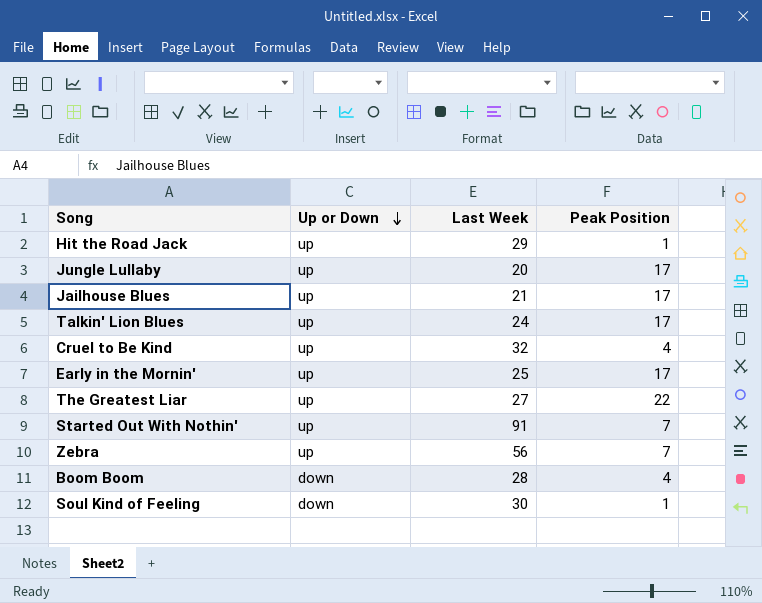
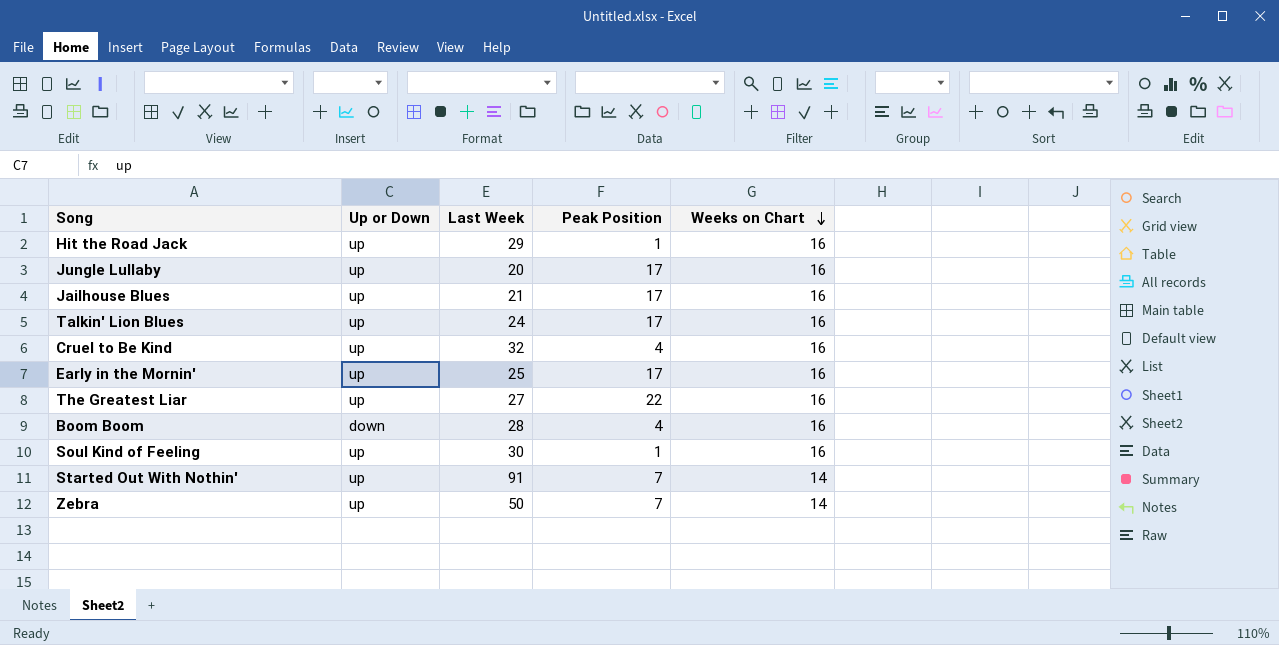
row order: Up or Down descending -> Weeks on Chart descending
column Weeks on Chart | position: none -> 5
Soul Kind of Feeling | Up or Down: down -> up
Zebra | Last Week: 56 -> 50

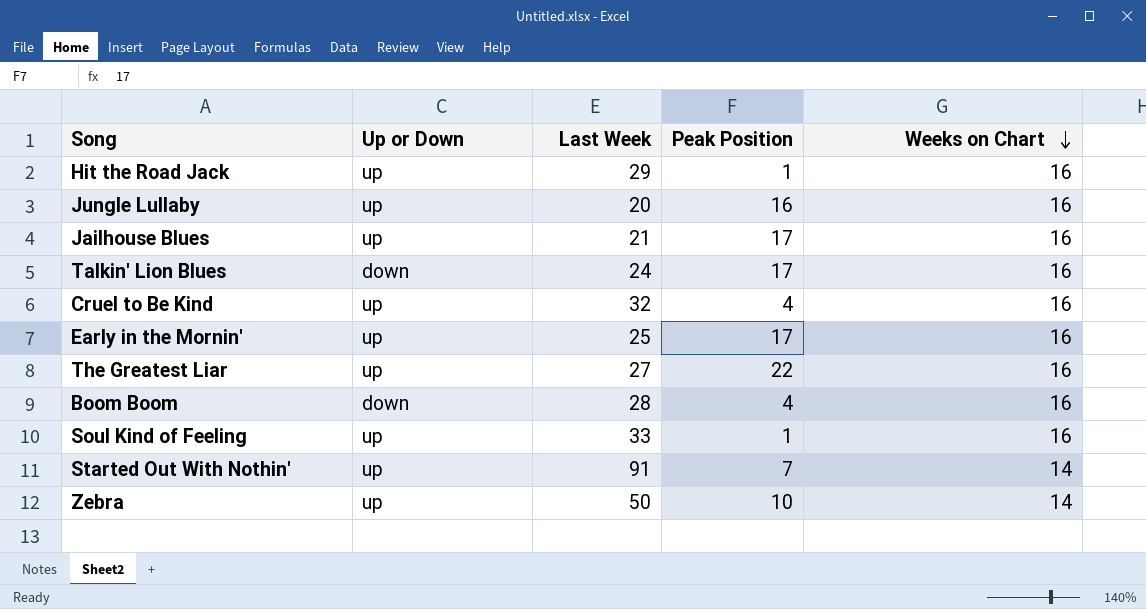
Jungle Lullaby | Peak Position: 17 -> 16
Talkin' Lion Blues | Up or Down: up -> down
Soul Kind of Feeling | Last Week: 30 -> 33
Zebra | Peak Position: 7 -> 10

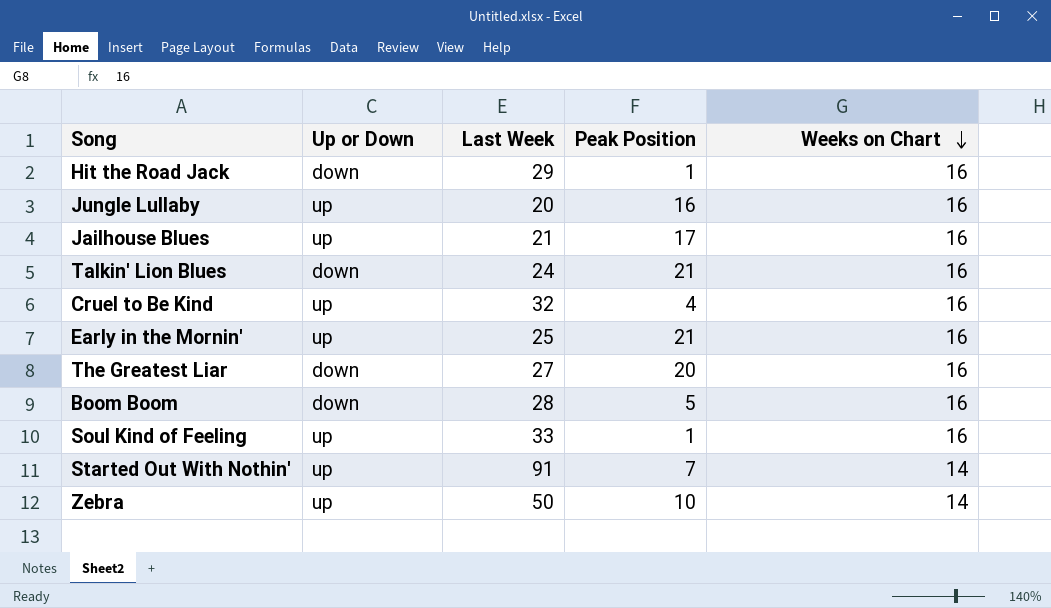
Hit the Road Jack | Up or Down: up -> down
Talkin' Lion Blues | Peak Position: 17 -> 21
Early in the Mornin' | Peak Position: 17 -> 21
The Greatest Liar | Up or Down: up -> down
The Greatest Liar | Peak Position: 22 -> 20
Boom Boom | Peak Position: 4 -> 5

